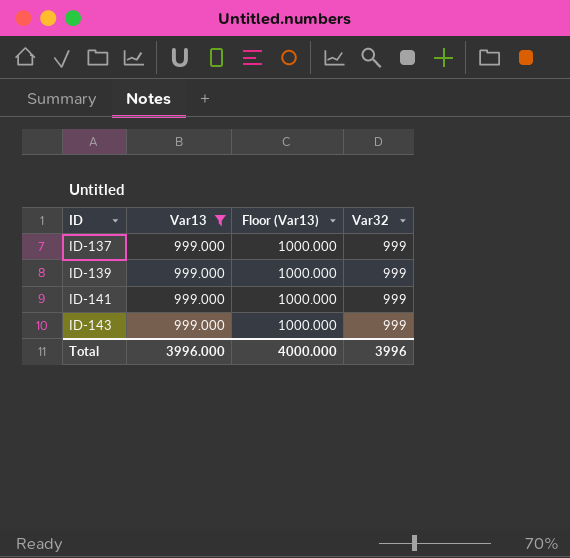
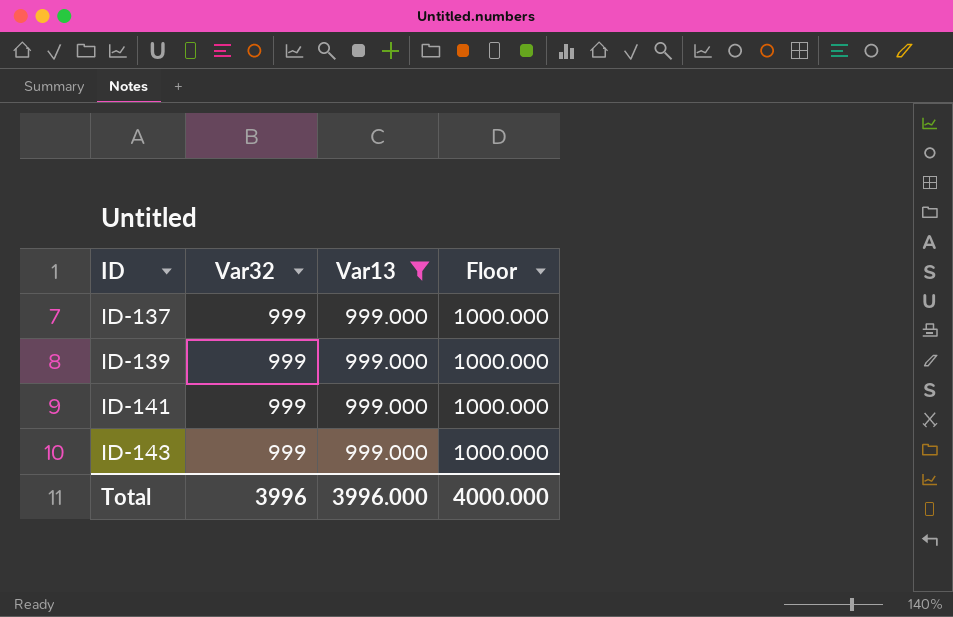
column Var32 | position: 4 -> 2
column name: Floor (Var13) -> Floor

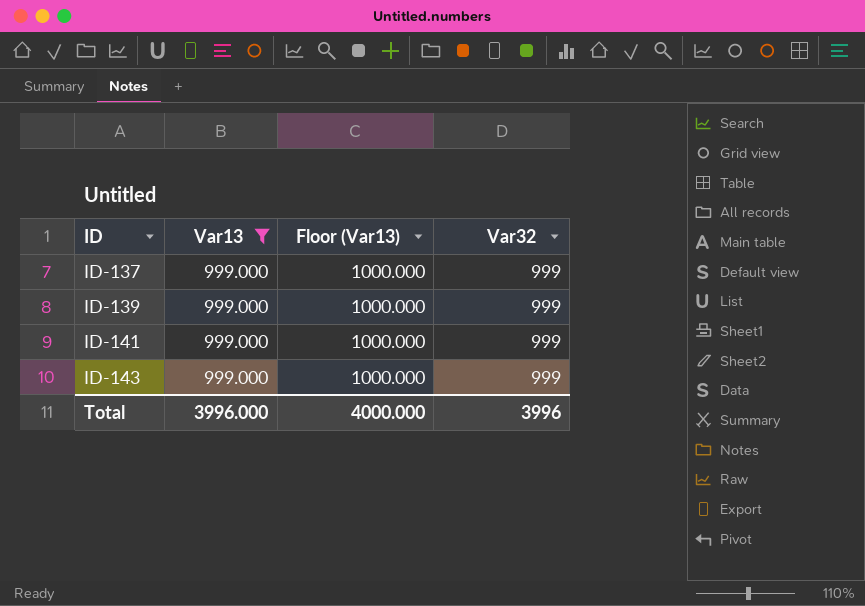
column name: Floor -> Floor (Var13)
column Var32 | position: 2 -> 4

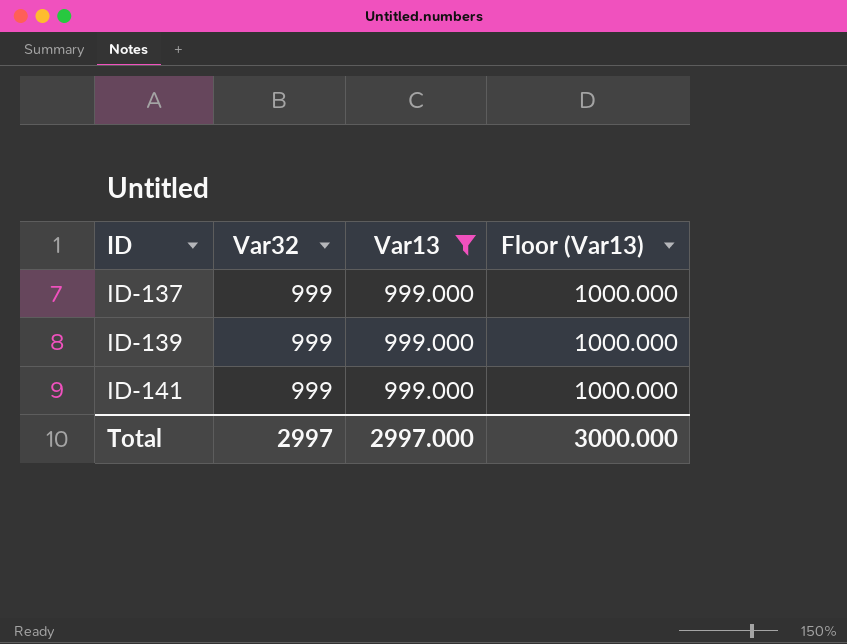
column Var32 | position: 4 -> 2
row ID-143: 999.000 | 1000.000 | 999 -> none
Total | Var32: 3996 -> 2997
Total | Var13: 3996.000 -> 2997.000
Total | Floor (Var13): 4000.000 -> 3000.000

